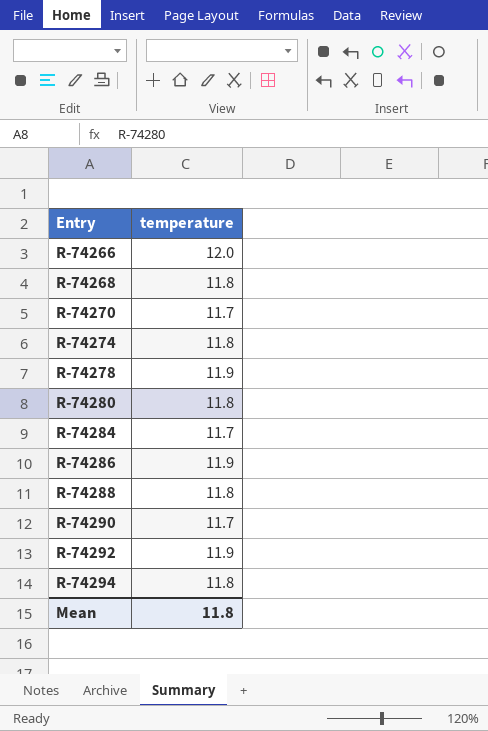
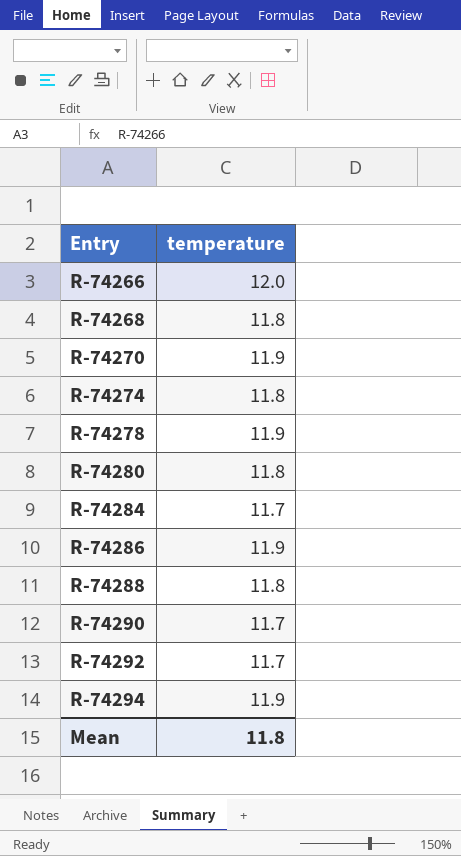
R-74270 | temperature: 11.7 -> 11.9
R-74292 | temperature: 11.9 -> 11.7
R-74294 | temperature: 11.8 -> 11.9

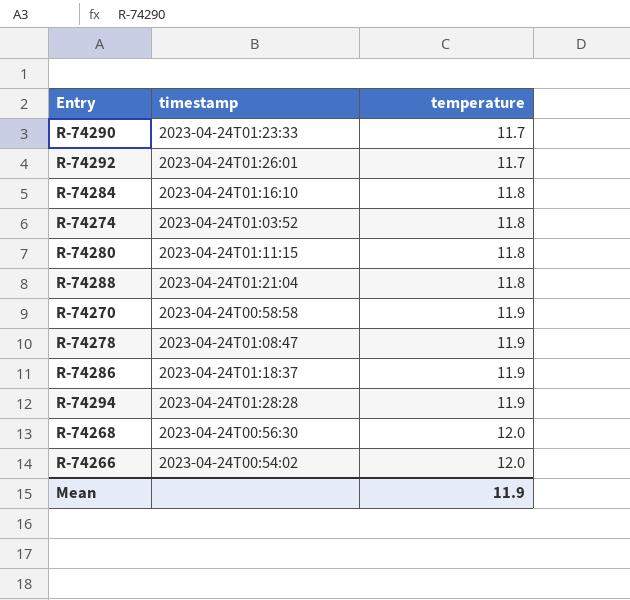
row order: Entry ascending -> temperature ascending
column timestamp | position: none -> 2
R-74284 | temperature: 11.7 -> 11.8
R-74268 | temperature: 11.8 -> 12.0
Mean | temperature: 11.8 -> 11.9

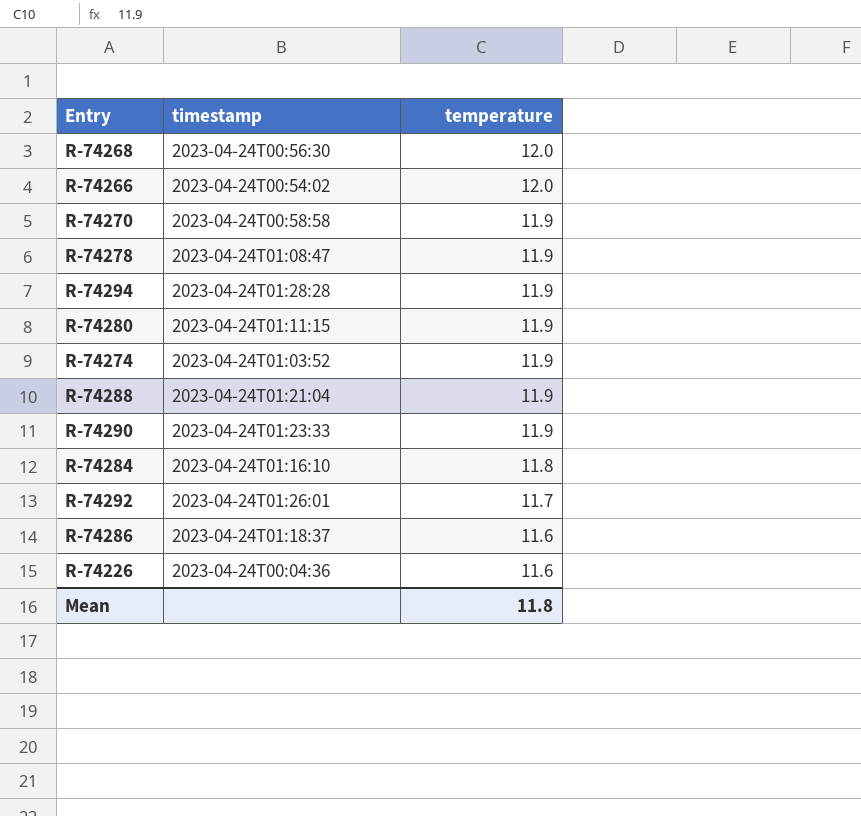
row order: temperature ascending -> temperature descending
R-74280 | temperature: 11.8 -> 11.9
R-74274 | temperature: 11.8 -> 11.9
R-74288 | temperature: 11.8 -> 11.9
R-74290 | temperature: 11.7 -> 11.9
R-74286 | temperature: 11.9 -> 11.6
row R-74226: none -> 2023-04-24T00:04:36 | 11.6
Mean | temperature: 11.9 -> 11.8

